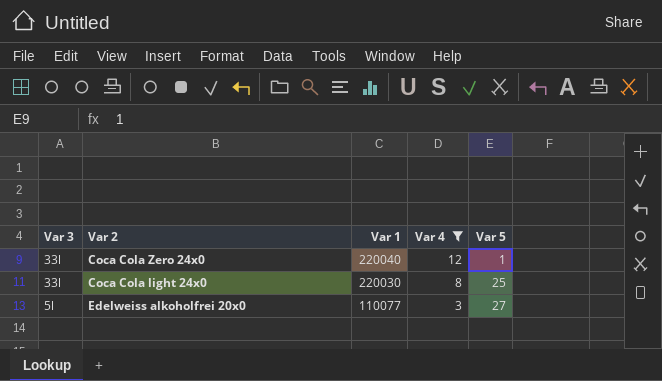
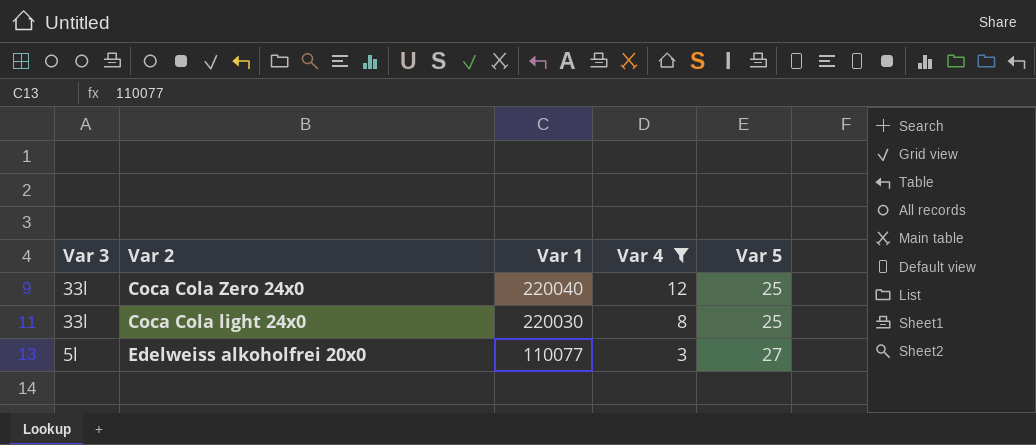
Coca Cola Zero 24x0 | Var 5: 1 -> 25

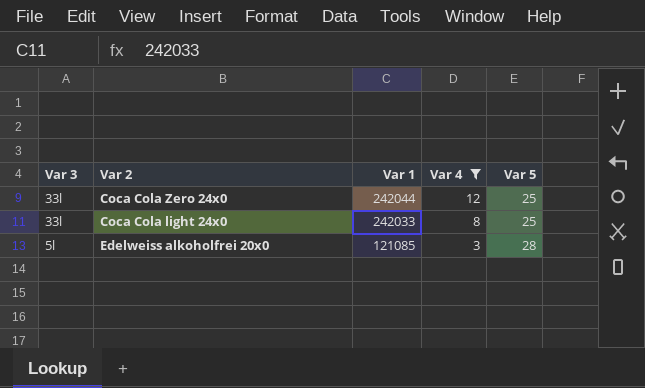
Coca Cola Zero 24x0 | Var 1: 220040 -> 242044
Coca Cola light 24x0 | Var 1: 220030 -> 242033
Edelweiss alkoholfrei 20x0 | Var 1: 110077 -> 121085
Edelweiss alkoholfrei 20x0 | Var 5: 27 -> 28

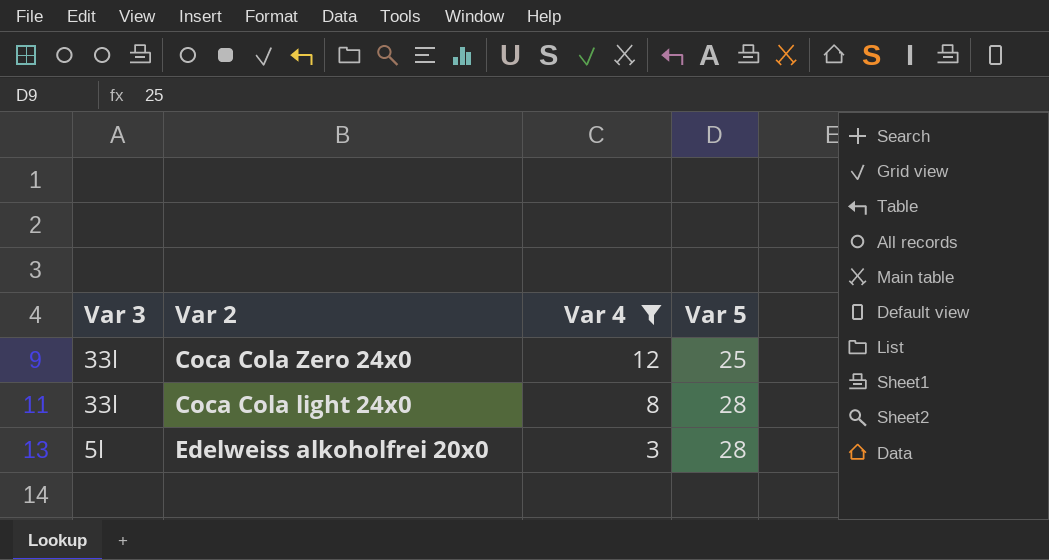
column Var 1 | position: 3 -> none
Coca Cola light 24x0 | Var 5: 25 -> 28

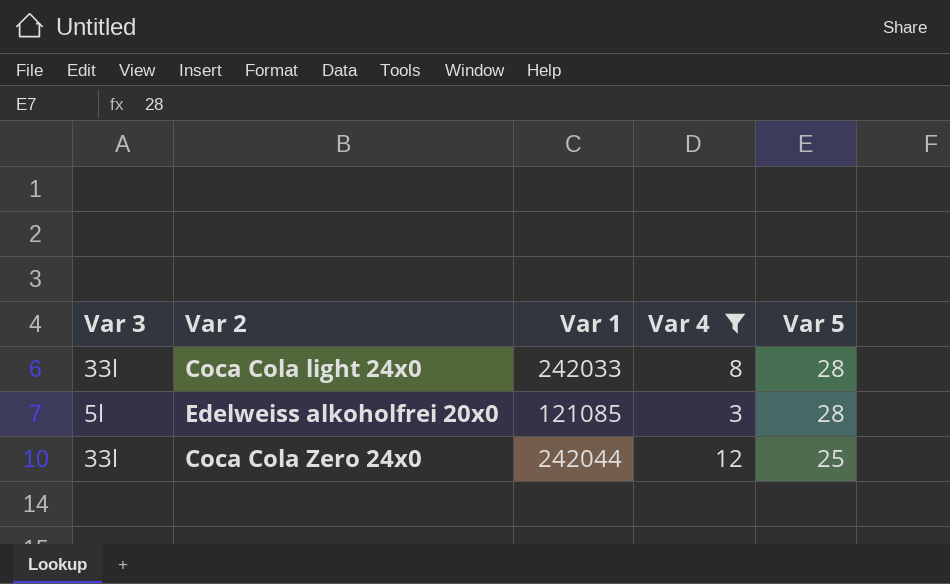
row order: Var 3 descending -> Var 5 descending
column Var 1 | position: none -> 3

